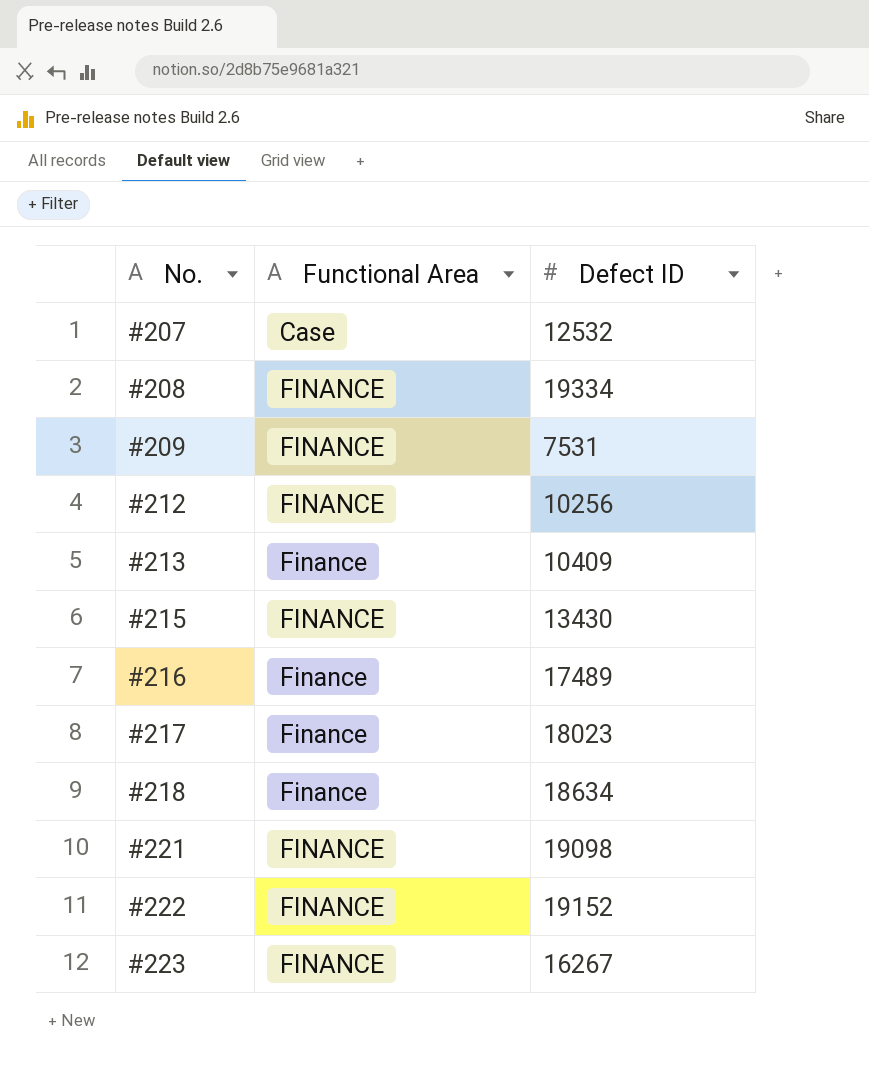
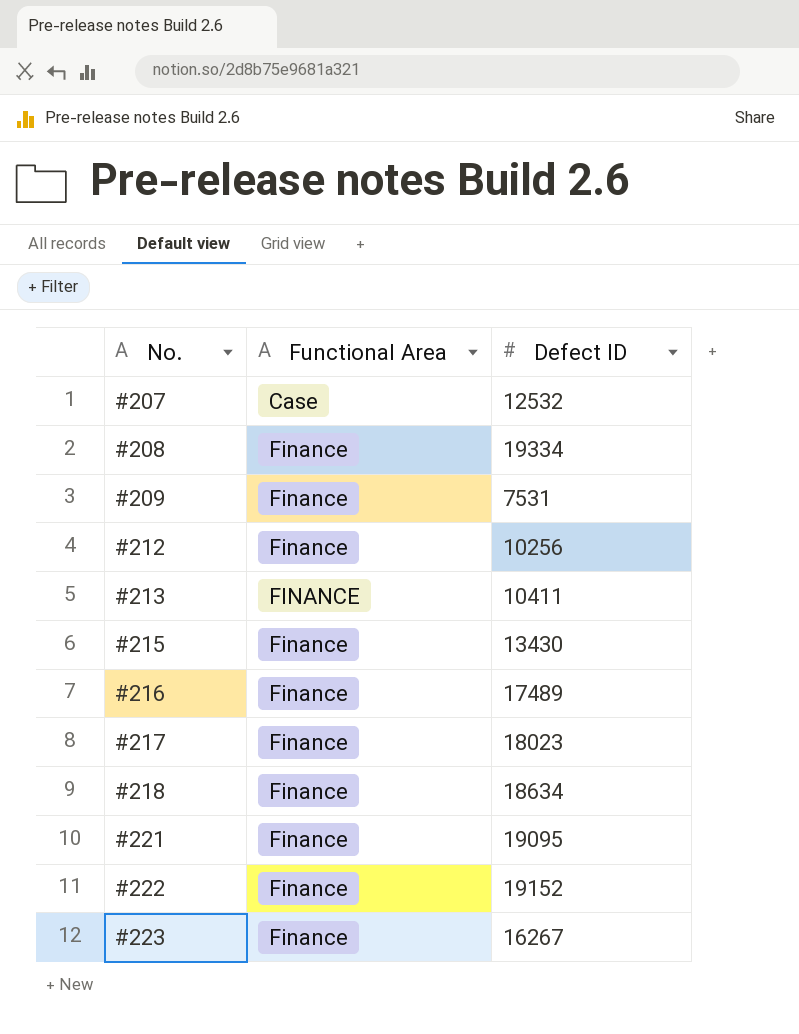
#208 | Functional Area: FINANCE -> Finance
#209 | Functional Area: FINANCE -> Finance
#212 | Functional Area: FINANCE -> Finance
#213 | Functional Area: Finance -> FINANCE
#213 | Defect ID: 10409 -> 10411
#215 | Functional Area: FINANCE -> Finance
#221 | Functional Area: FINANCE -> Finance
#221 | Defect ID: 19098 -> 19095
#222 | Functional Area: FINANCE -> Finance
#223 | Functional Area: FINANCE -> Finance

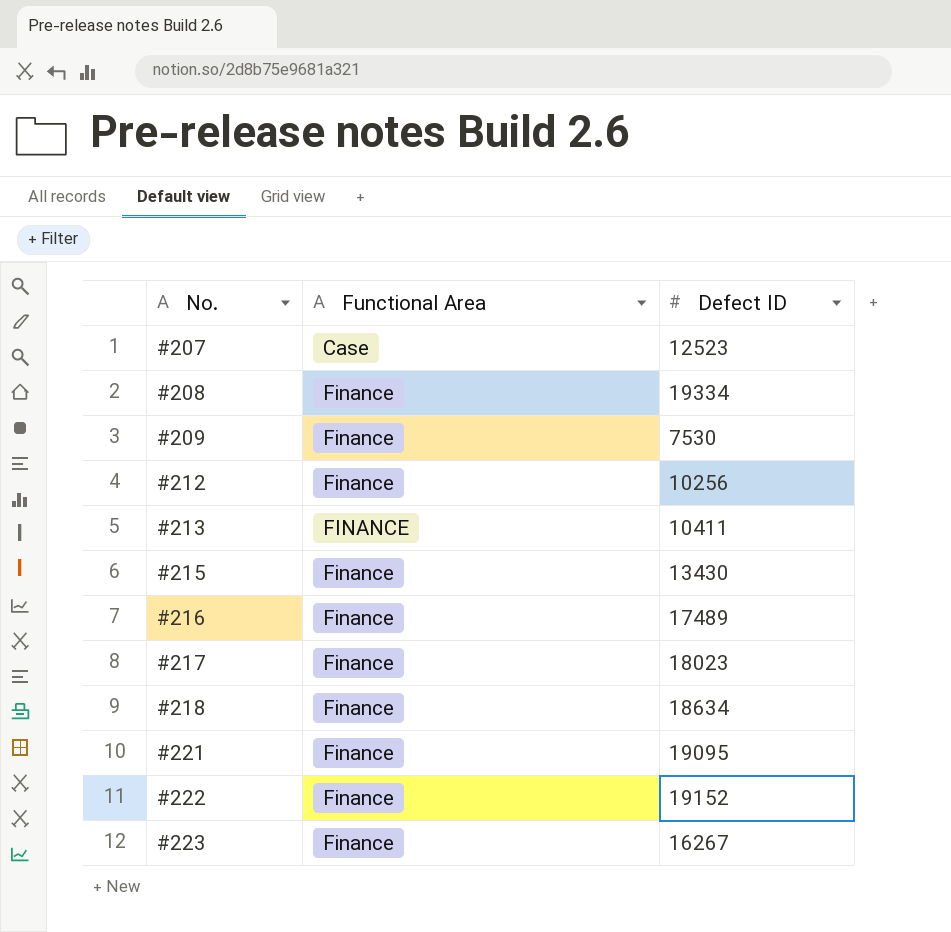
#207 | Defect ID: 12532 -> 12523
#209 | Defect ID: 7531 -> 7530

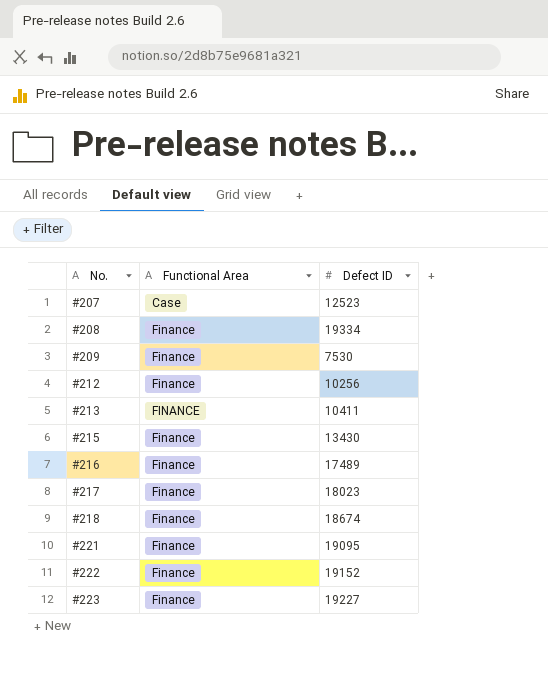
#218 | Defect ID: 18634 -> 18674
#223 | Defect ID: 16267 -> 19227

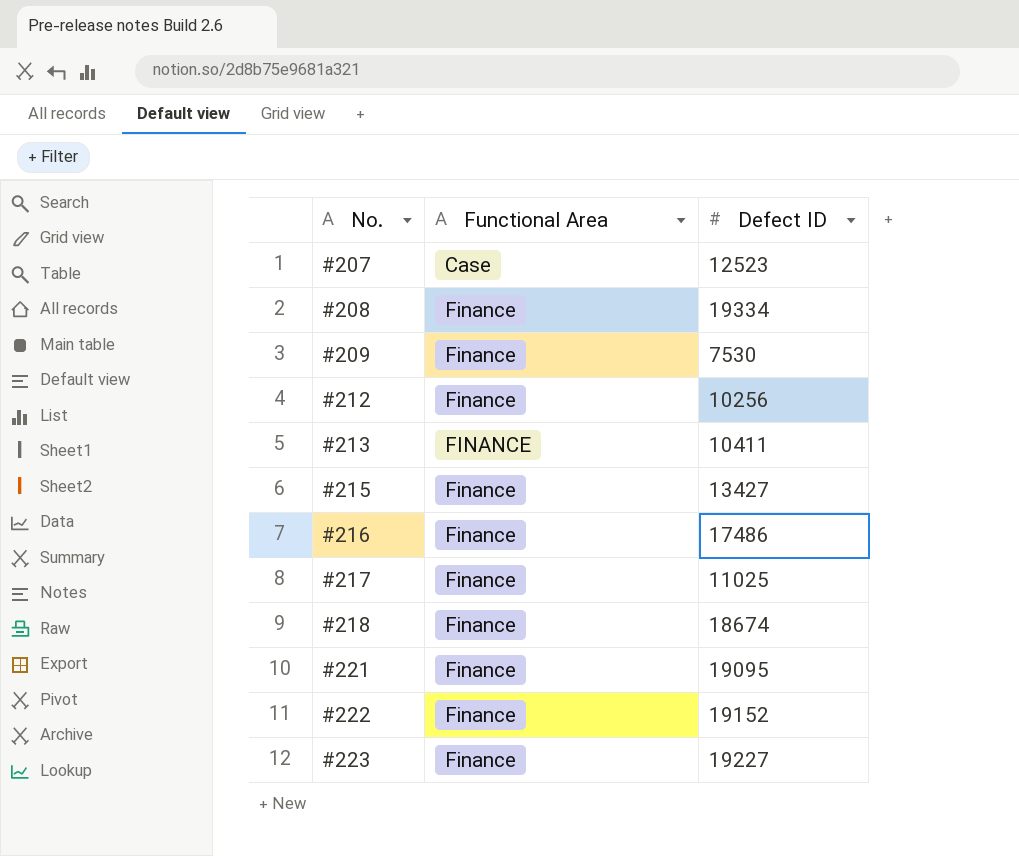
#215 | Defect ID: 13430 -> 13427
#216 | Defect ID: 17489 -> 17486
#217 | Defect ID: 18023 -> 11025

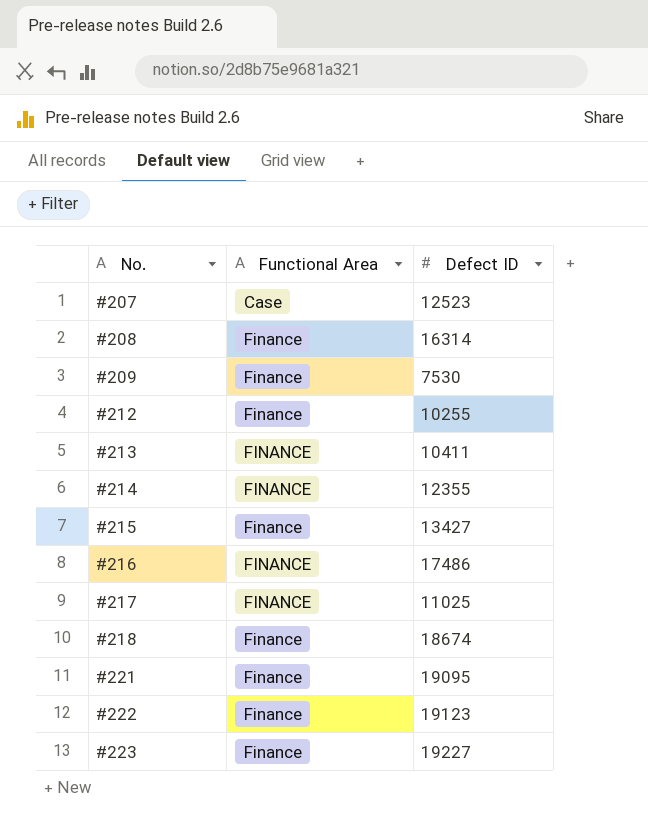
#208 | Defect ID: 19334 -> 16314
#212 | Defect ID: 10256 -> 10255
row #214: none -> FINANCE | 12355
#216 | Functional Area: Finance -> FINANCE
#217 | Functional Area: Finance -> FINANCE
#222 | Defect ID: 19152 -> 19123

